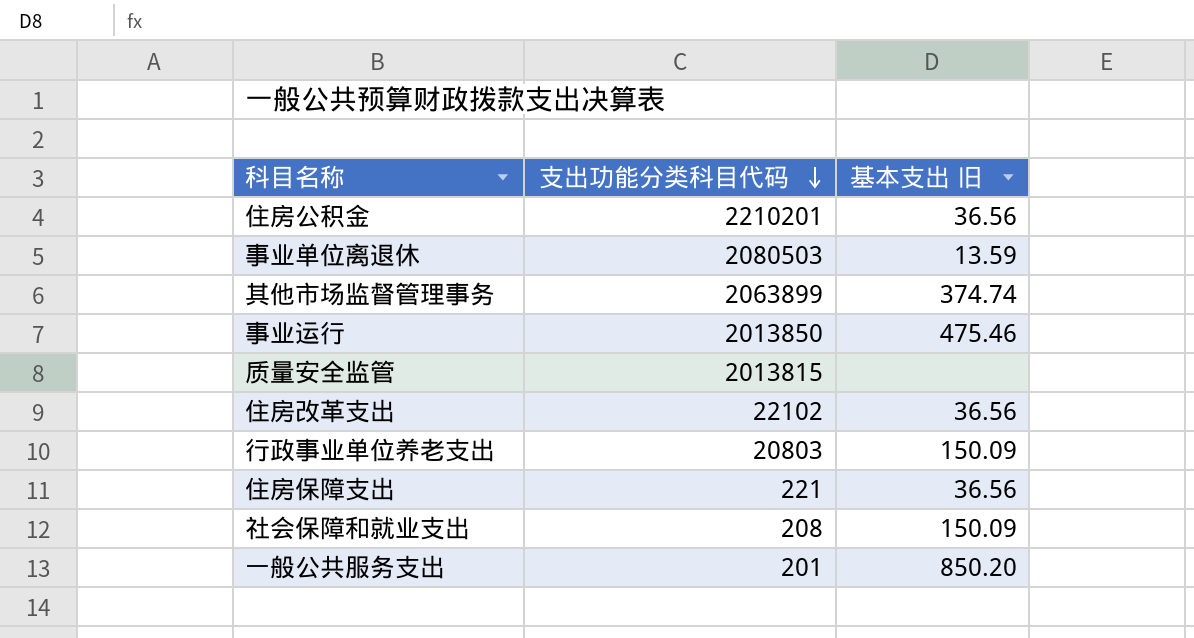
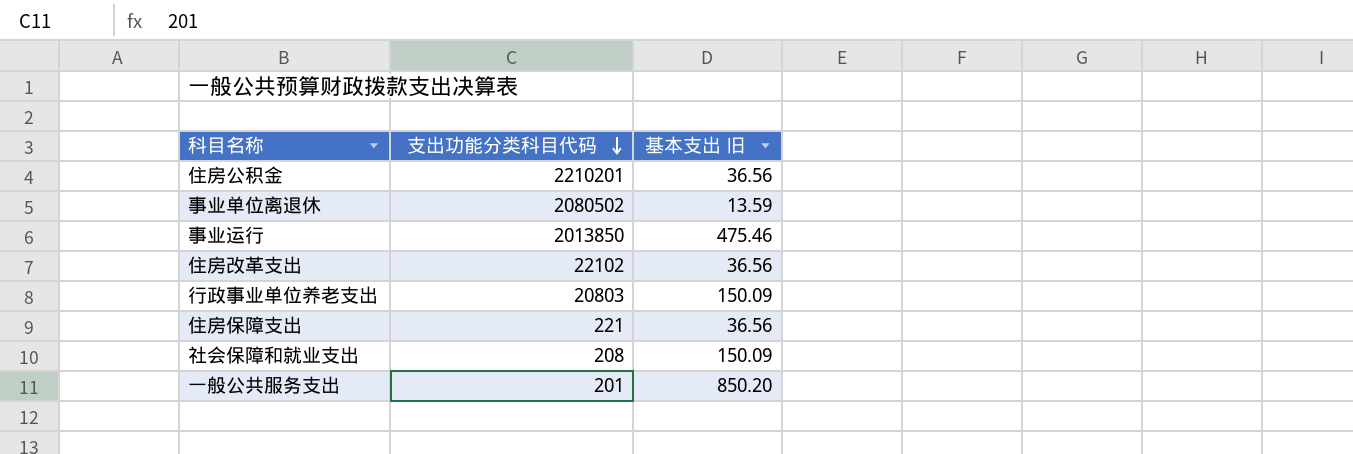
row 其他市场监督管理事务: 2063899 | 374.74 -> none
row 质量安全监管: 2013815 | none -> none
事业单位离退休 | 支出功能分类科目代码: 2080503 -> 2080502

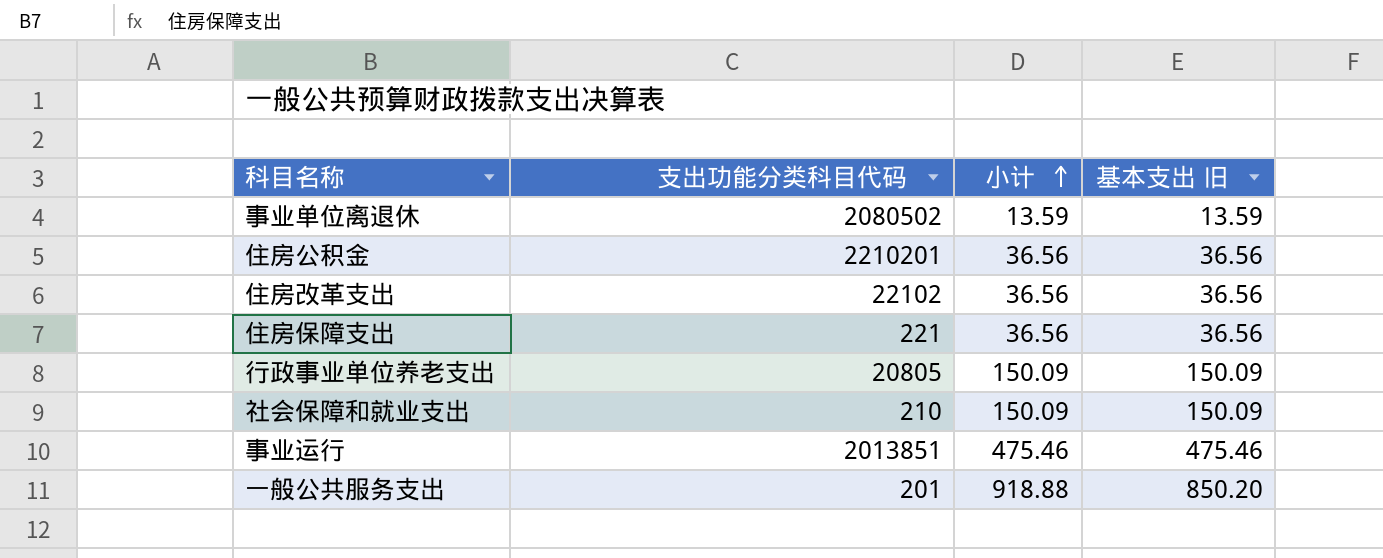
row order: 支出功能分类科目代码 descending -> 小计 ascending
column 小计 | position: none -> 3
行政事业单位养老支出 | 支出功能分类科目代码: 20803 -> 20805
社会保障和就业支出 | 支出功能分类科目代码: 208 -> 210
事业运行 | 支出功能分类科目代码: 2013850 -> 2013851

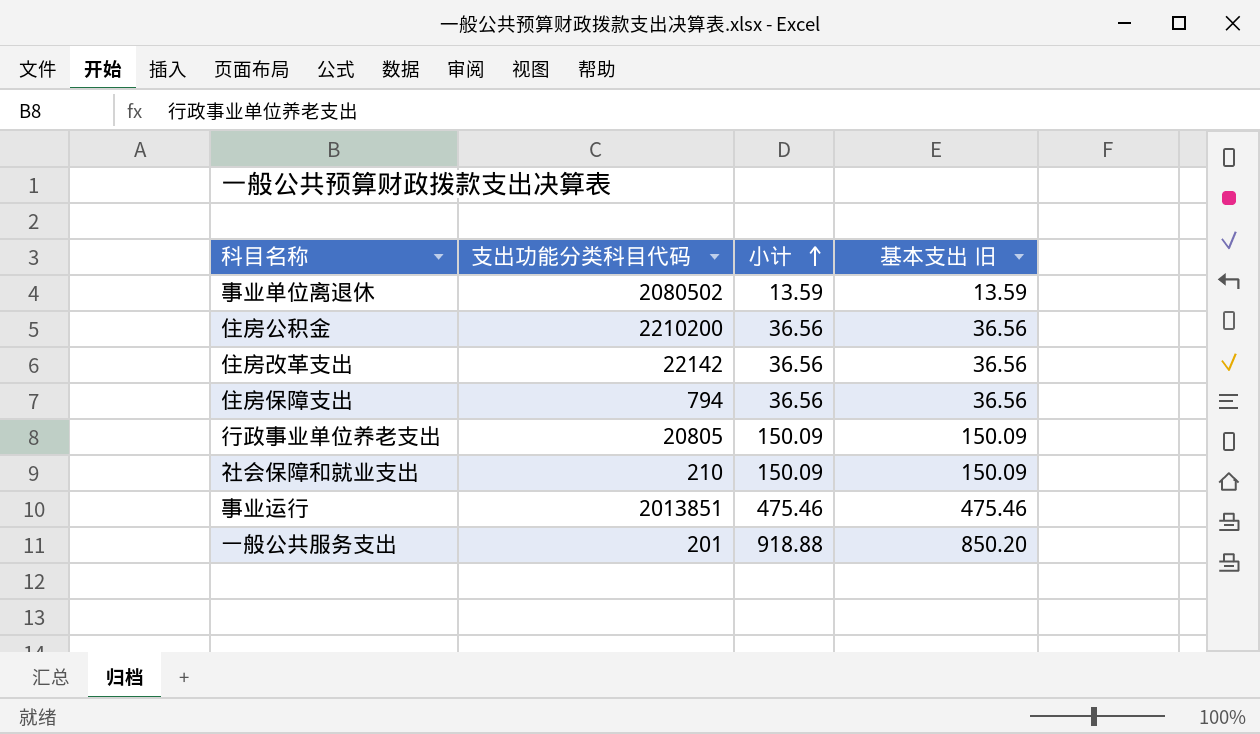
住房公积金 | 支出功能分类科目代码: 2210201 -> 2210200
住房改革支出 | 支出功能分类科目代码: 22102 -> 22142
住房保障支出 | 支出功能分类科目代码: 221 -> 794

